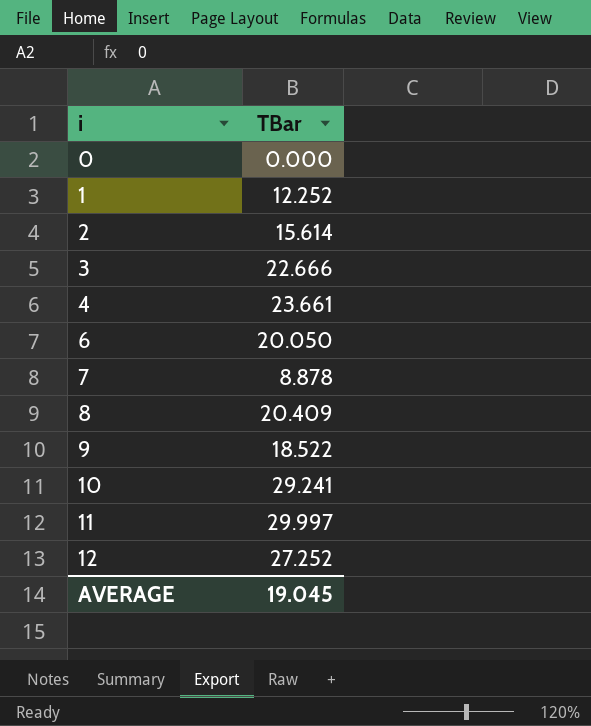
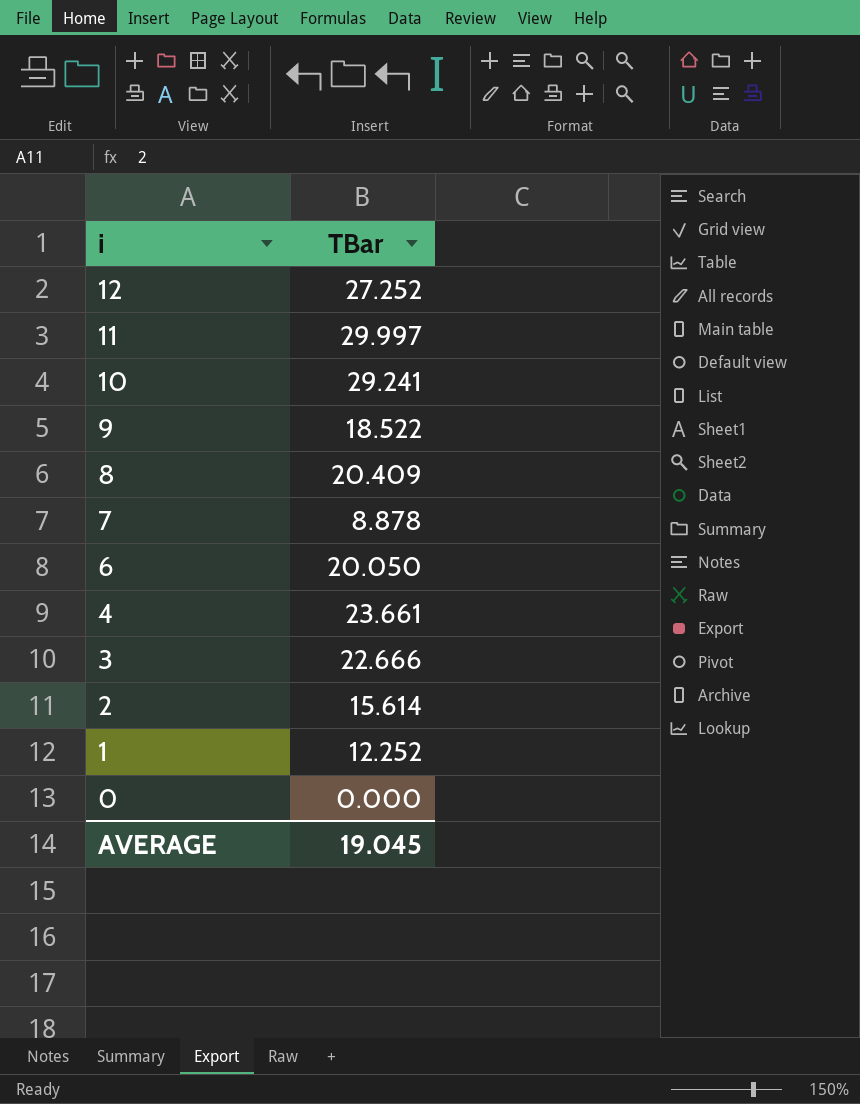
row order: i ascending -> i descending

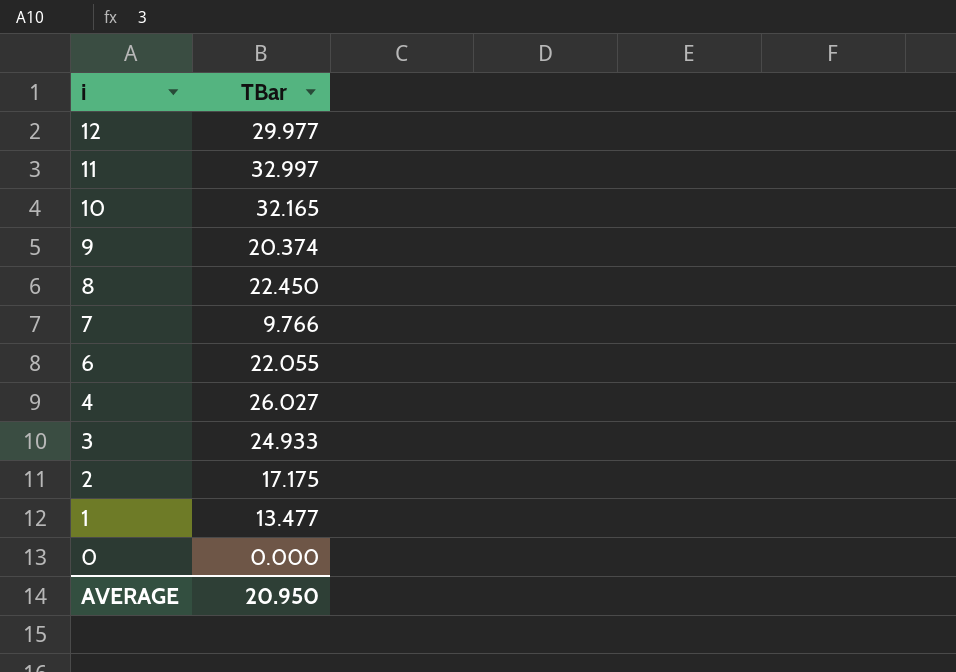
12 | TBar: 27.252 -> 29.977
11 | TBar: 29.997 -> 32.997
10 | TBar: 29.241 -> 32.165
9 | TBar: 18.522 -> 20.374
8 | TBar: 20.409 -> 22.450
7 | TBar: 8.878 -> 9.766
6 | TBar: 20.050 -> 22.055
4 | TBar: 23.661 -> 26.027
3 | TBar: 22.666 -> 24.933
2 | TBar: 15.614 -> 17.175
1 | TBar: 12.252 -> 13.477
AVERAGE | TBar: 19.045 -> 20.950

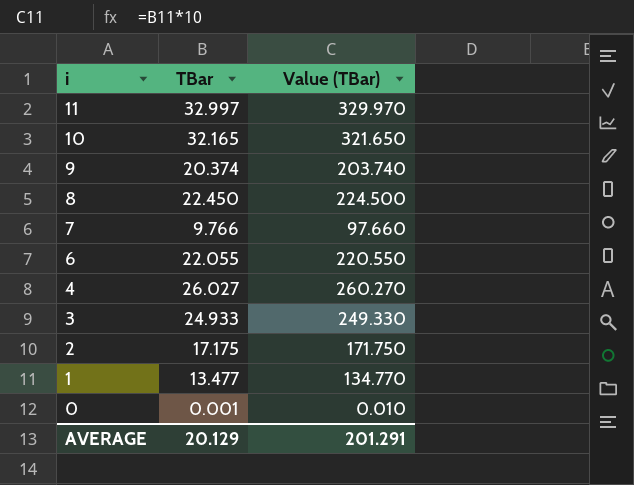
column Value (TBar) | formula: none -> [TBar] * 10
row 12: 29.977 -> none
0 | TBar: 0.000 -> 0.001
AVERAGE | TBar: 20.950 -> 20.129

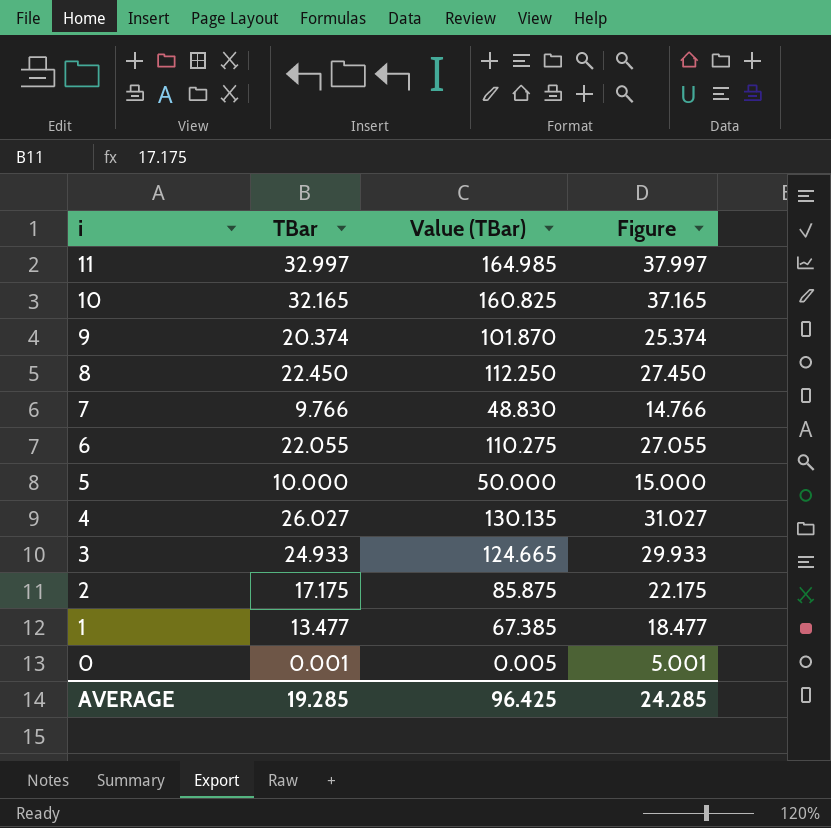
column Value (TBar) | formula: [TBar] * 10 -> [TBar] * 5
column Figure | formula: none -> [TBar] + 5
row 5: none -> 10.000 | 50.000 | 15.000
AVERAGE | TBar: 20.129 -> 19.285
AVERAGE | Value (TBar): 201.291 -> 96.425

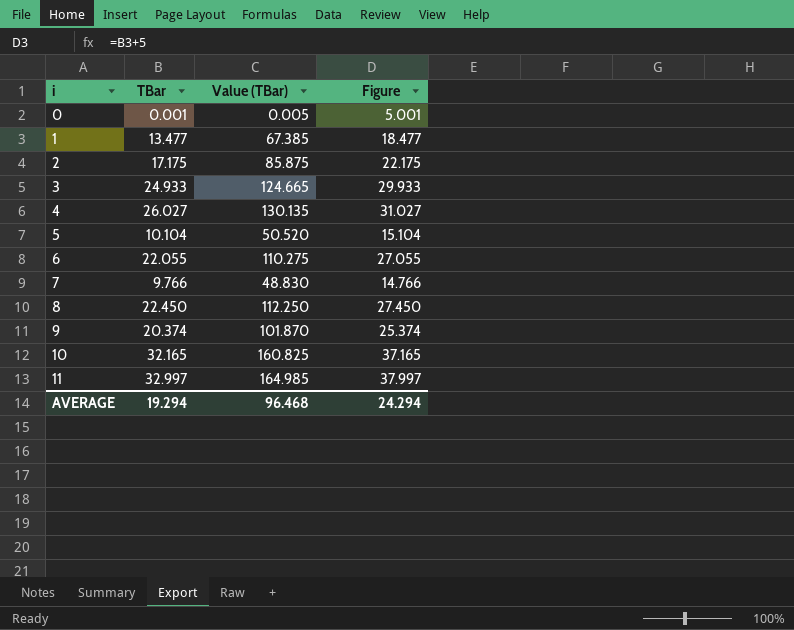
row order: i descending -> i ascending
5 | TBar: 10.000 -> 10.104
5 | Value (TBar): 50.000 -> 50.520
5 | Figure: 15.000 -> 15.104
AVERAGE | TBar: 19.285 -> 19.294
AVERAGE | Value (TBar): 96.425 -> 96.468
AVERAGE | Figure: 24.285 -> 24.294

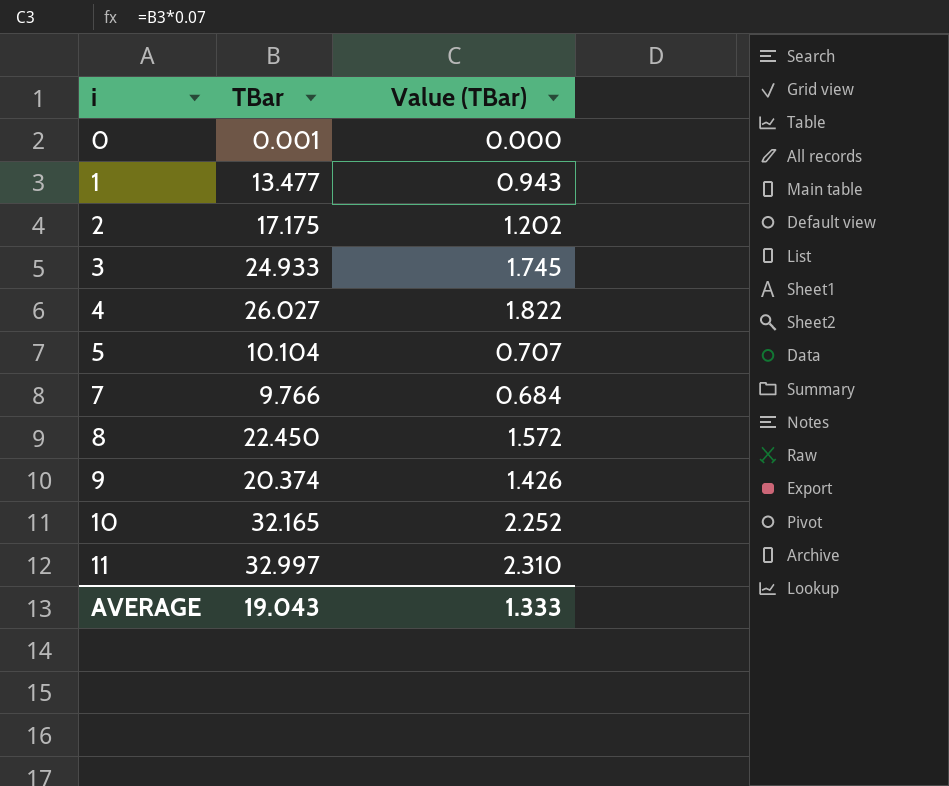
column Figure | formula: [TBar] + 5 -> none
column Value (TBar) | formula: [TBar] * 5 -> [TBar] * 0.07
row 6: 22.055 | 110.275 | 27.055 -> none
AVERAGE | TBar: 19.294 -> 19.043
AVERAGE | Value (TBar): 96.468 -> 1.333

